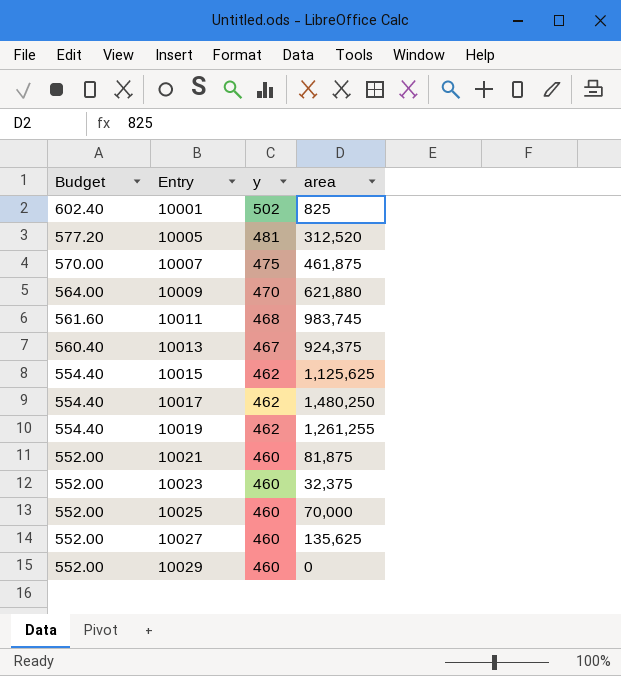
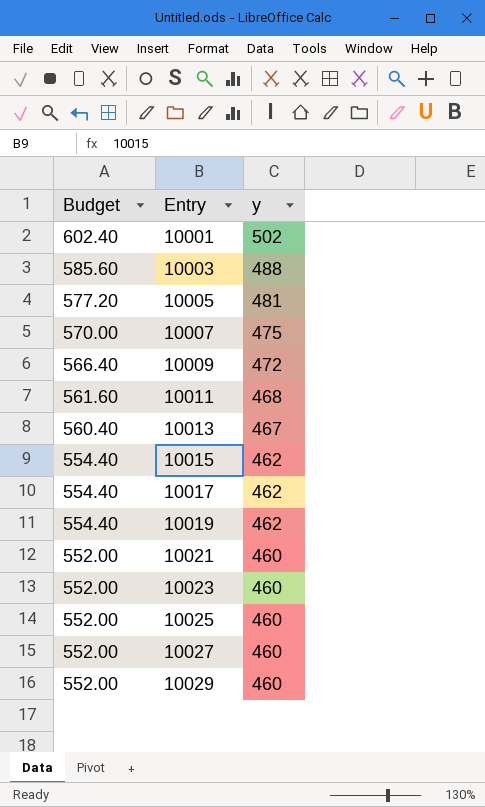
column area | position: 4 -> none
row 10003: none -> 585.60 | 488
10009 | Budget: 564.00 -> 566.40
10009 | y: 470 -> 472

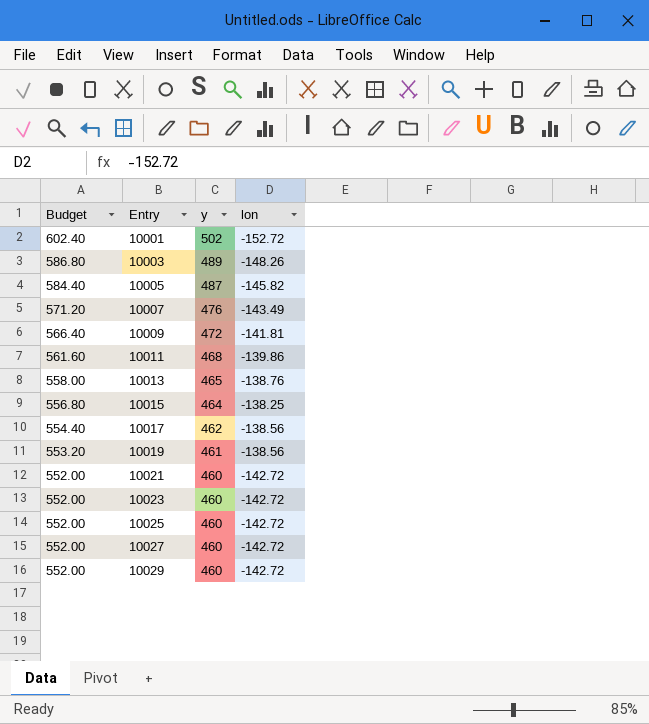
column lon | position: none -> 4
10003 | Budget: 585.60 -> 586.80
10003 | y: 488 -> 489
10005 | Budget: 577.20 -> 584.40
10005 | y: 481 -> 487
10007 | Budget: 570.00 -> 571.20
10007 | y: 475 -> 476
10013 | Budget: 560.40 -> 558.00
10013 | y: 467 -> 465
10015 | Budget: 554.40 -> 556.80
10015 | y: 462 -> 464
10019 | Budget: 554.40 -> 553.20
10019 | y: 462 -> 461

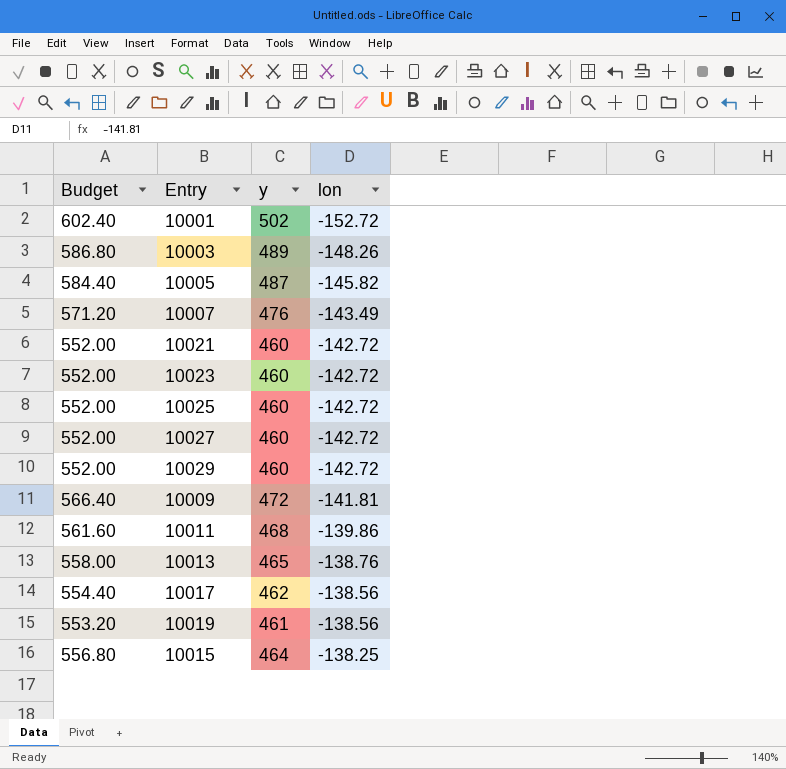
row order: Budget descending -> lon ascending

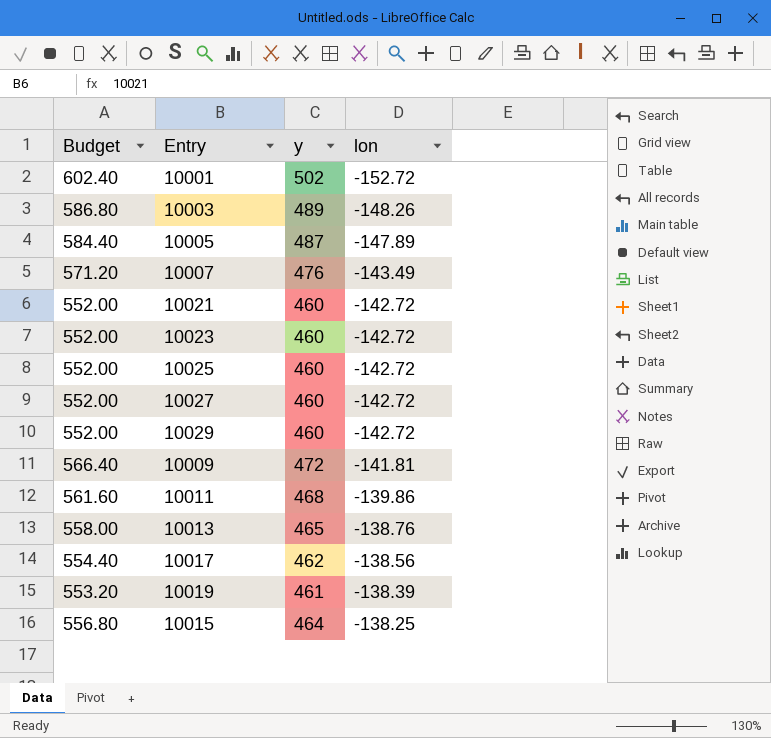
10005 | lon: -145.82 -> -147.89
10019 | lon: -138.56 -> -138.39

